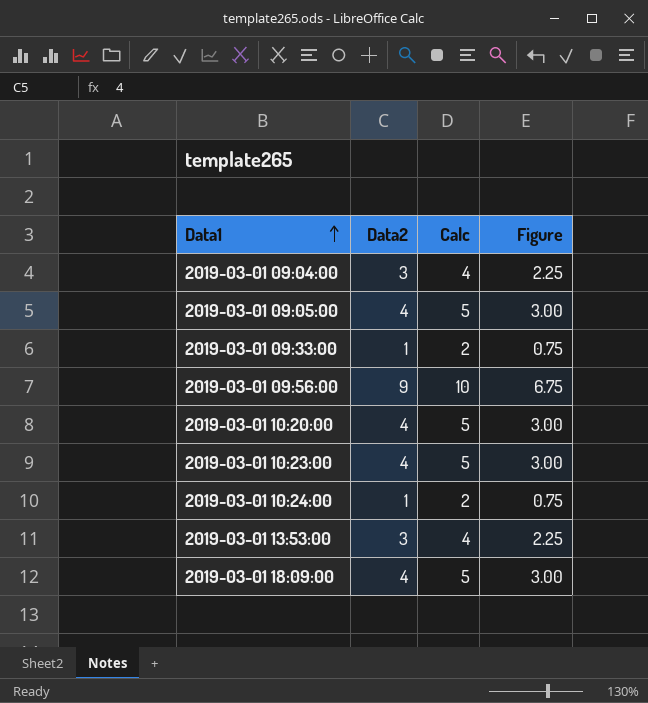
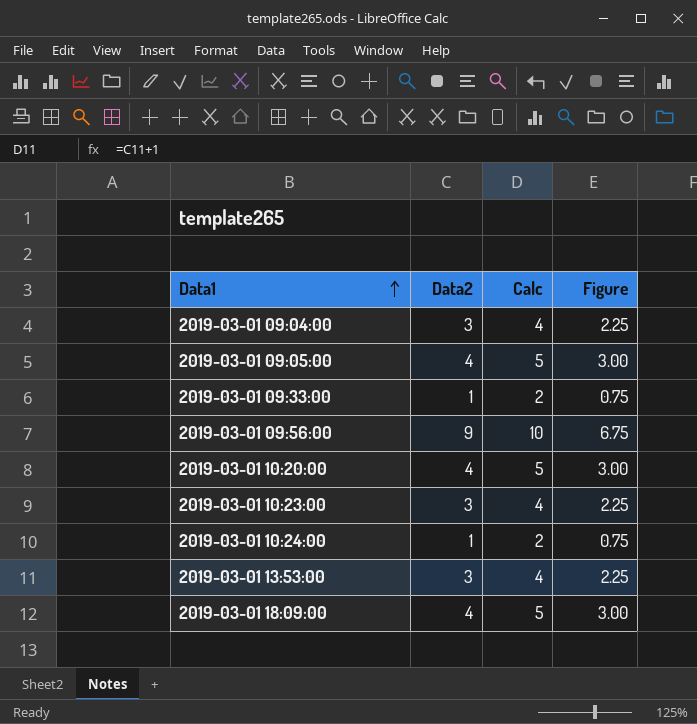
2019-03-01 10:23:00 | Data2: 4 -> 3
2019-03-01 10:23:00 | Calc: 5 -> 4
2019-03-01 10:23:00 | Figure: 3.00 -> 2.25

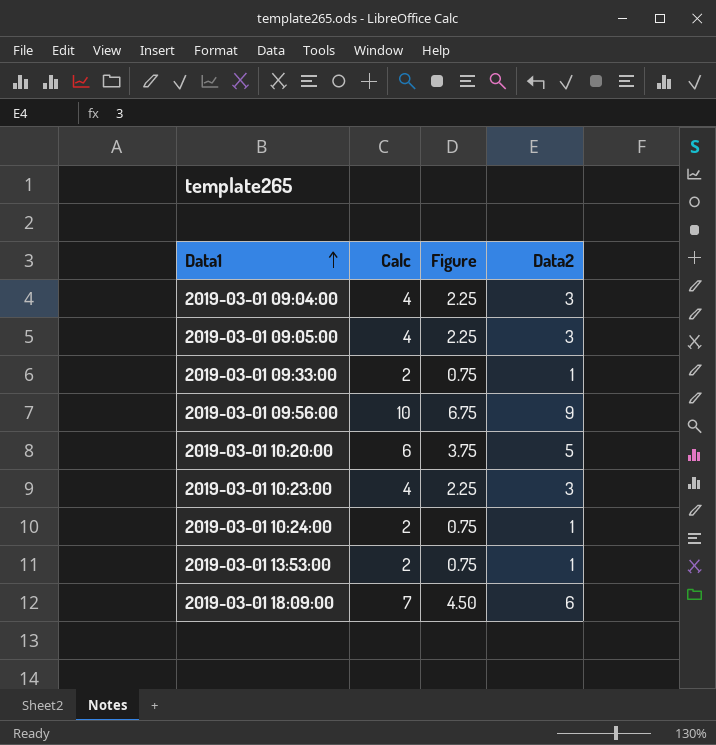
column Data2 | position: 2 -> 4
2019-03-01 09:05:00 | Calc: 5 -> 4
2019-03-01 09:05:00 | Figure: 3.00 -> 2.25
2019-03-01 09:05:00 | Data2: 4 -> 3
2019-03-01 10:20:00 | Calc: 5 -> 6
2019-03-01 10:20:00 | Figure: 3.00 -> 3.75
2019-03-01 10:20:00 | Data2: 4 -> 5
2019-03-01 13:53:00 | Calc: 4 -> 2
2019-03-01 13:53:00 | Figure: 2.25 -> 0.75
2019-03-01 13:53:00 | Data2: 3 -> 1
2019-03-01 18:09:00 | Calc: 5 -> 7
2019-03-01 18:09:00 | Figure: 3.00 -> 4.50
2019-03-01 18:09:00 | Data2: 4 -> 6

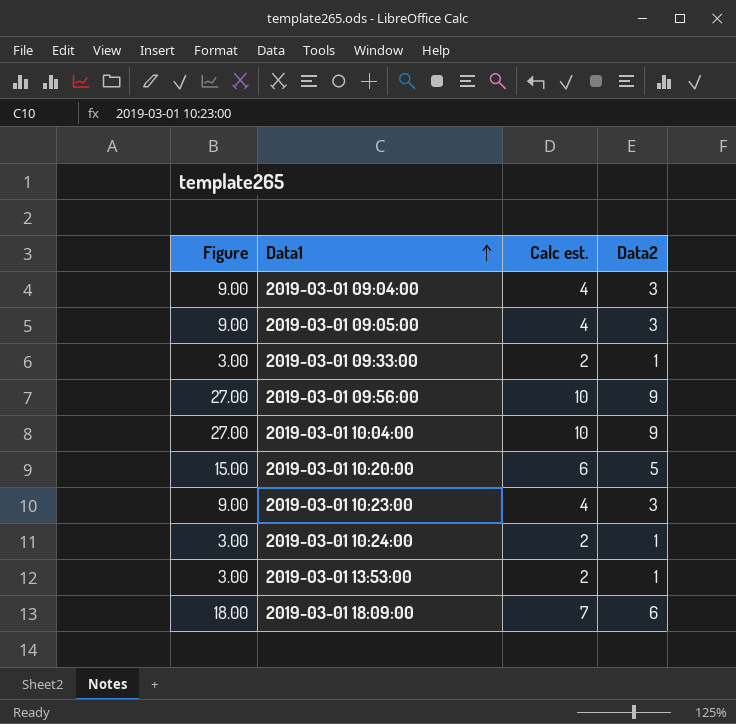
column Figure | formula: [Data2] * 0.75 -> [Data2] * 3
column Figure | position: 3 -> 1
column name: Calc -> Calc est.
row 2019-03-01 10:04:00: none -> 27.00 | 10 | 9

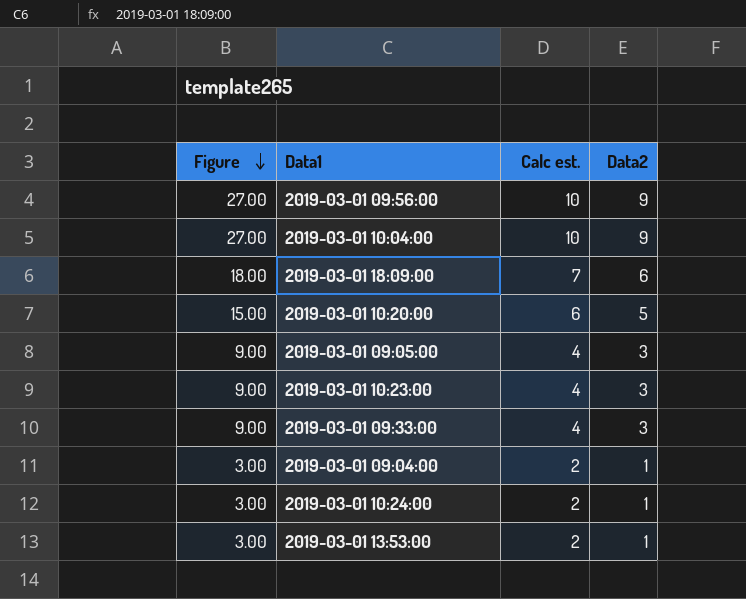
row order: Data1 ascending -> Figure descending
2019-03-01 09:33:00 | Figure: 3.00 -> 9.00
2019-03-01 09:33:00 | Calc est.: 2 -> 4
2019-03-01 09:33:00 | Data2: 1 -> 3
2019-03-01 09:04:00 | Figure: 9.00 -> 3.00
2019-03-01 09:04:00 | Calc est.: 4 -> 2
2019-03-01 09:04:00 | Data2: 3 -> 1

